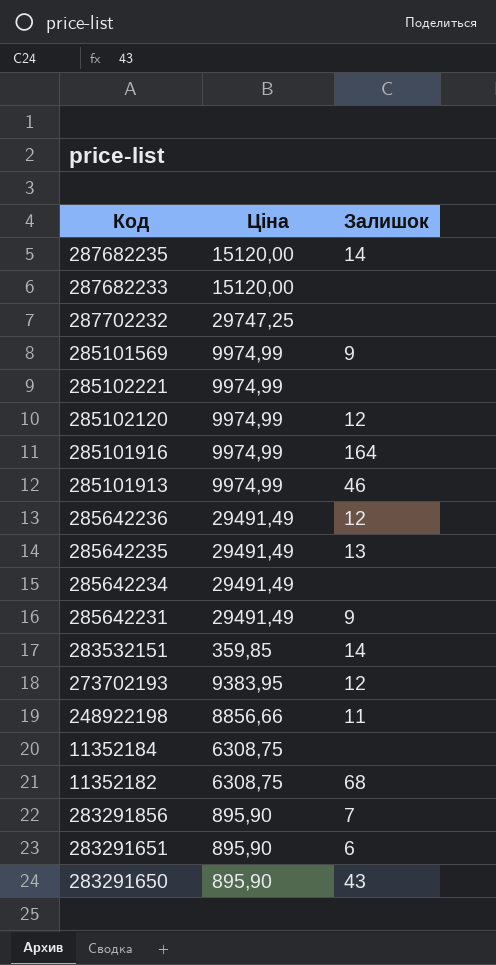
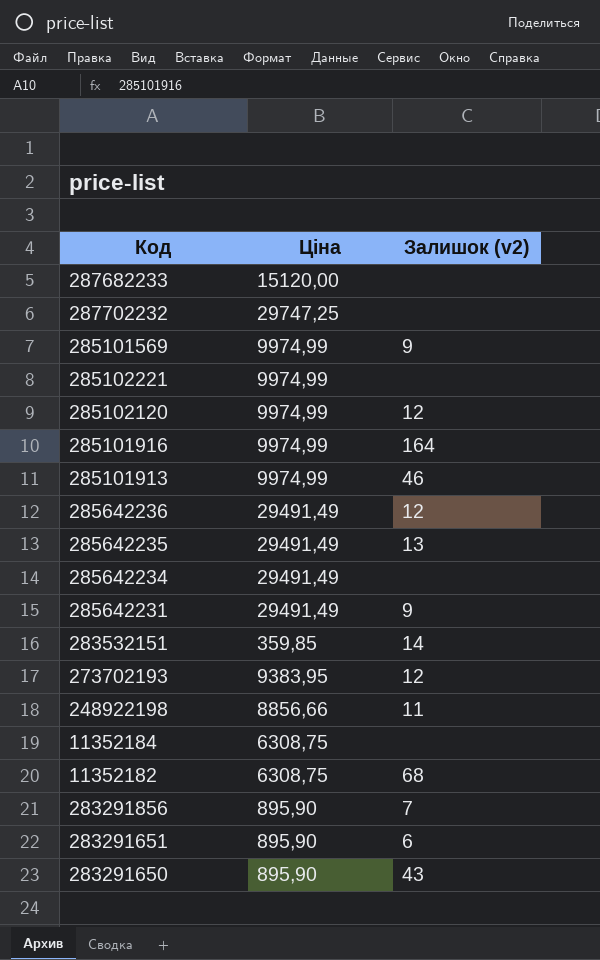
column name: Залишок -> Залишок (v2)
row 287682235: 15120,00 | 14 -> none

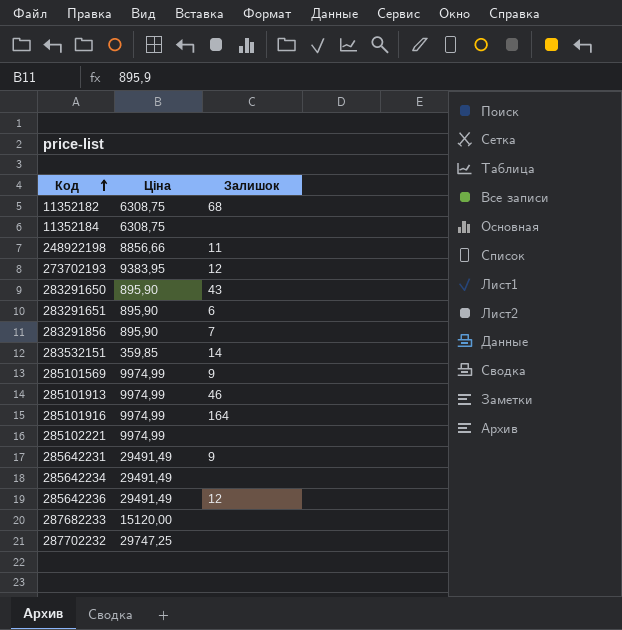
row order: none -> Код ascending
column name: Залишок (v2) -> Залишок
row 285102120: 9974,99 | 12 -> none
row 285642235: 29491,49 | 13 -> none

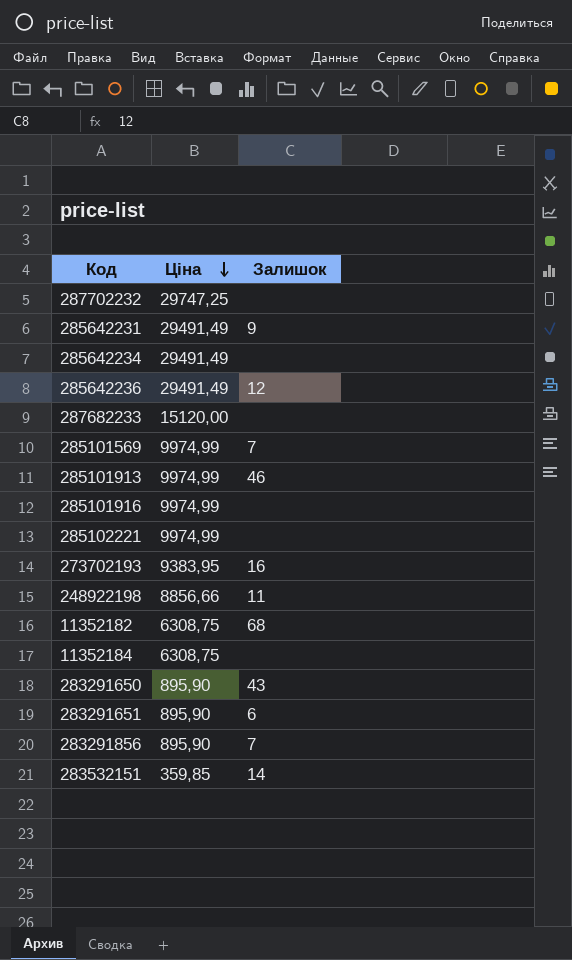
row order: Код ascending -> Ціна descending
285101569 | Залишок: 9 -> 7
285101916 | Залишок: 164 -> none
273702193 | Залишок: 12 -> 16

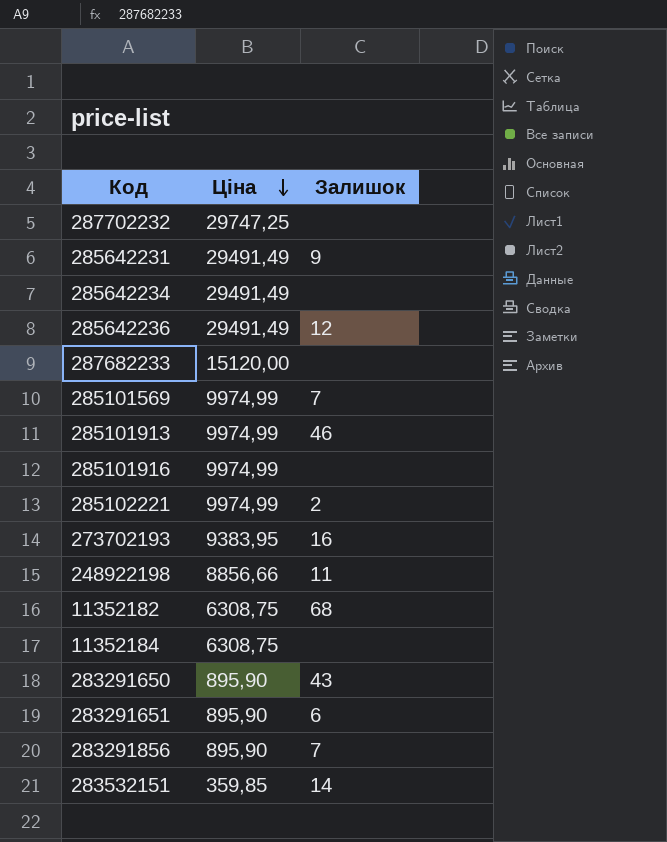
285102221 | Залишок: none -> 2

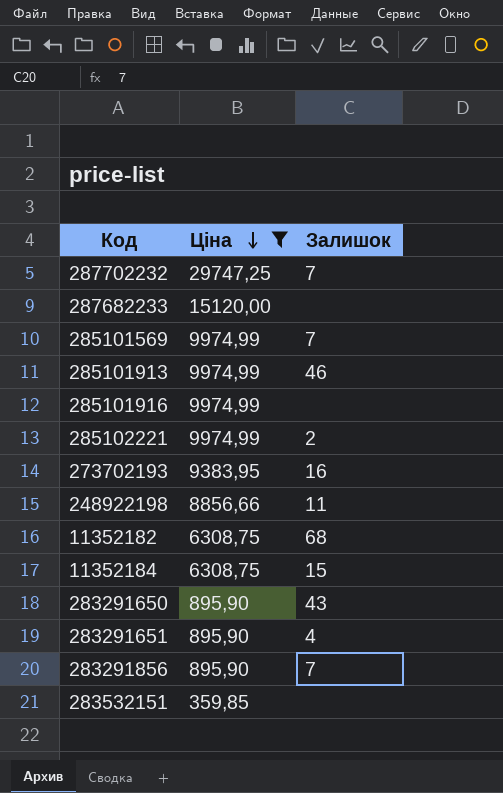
filter: none -> Ціна != 29491,49
287702232 | Залишок: none -> 7
11352184 | Залишок: none -> 15
283291651 | Залишок: 6 -> 4
283532151 | Залишок: 14 -> none

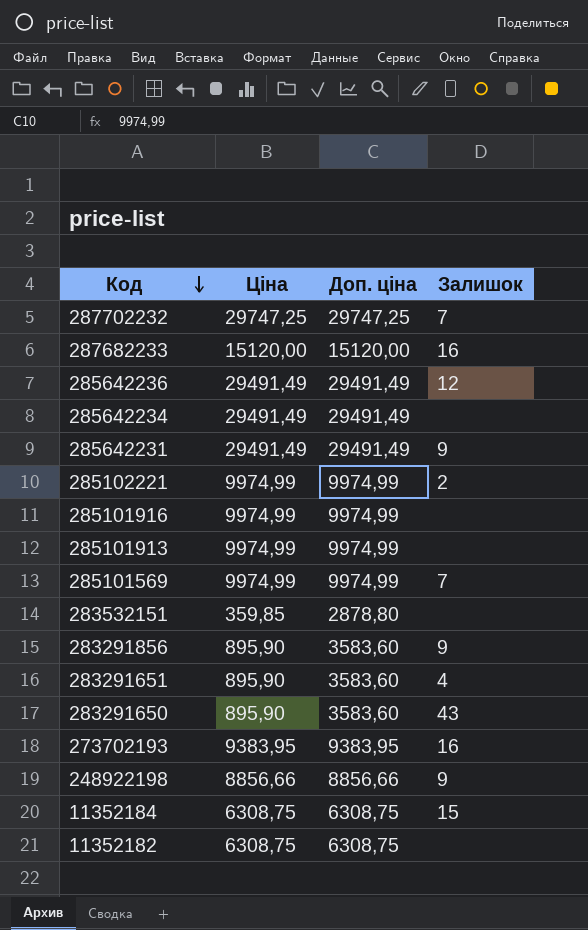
filter: Ціна != 29491,49 -> none
row order: Ціна descending -> Код descending
column Доп. ціна | position: none -> 3
287682233 | Залишок: none -> 16
285101913 | Залишок: 46 -> none
283291856 | Залишок: 7 -> 9
248922198 | Залишок: 11 -> 9
11352182 | Залишок: 68 -> none

